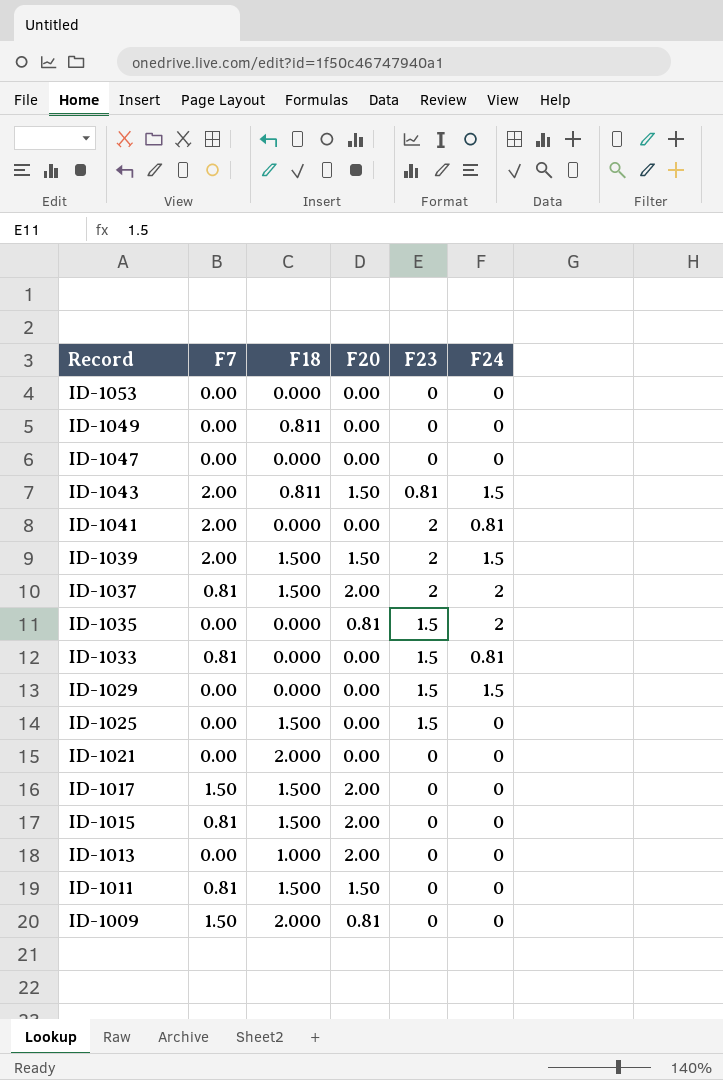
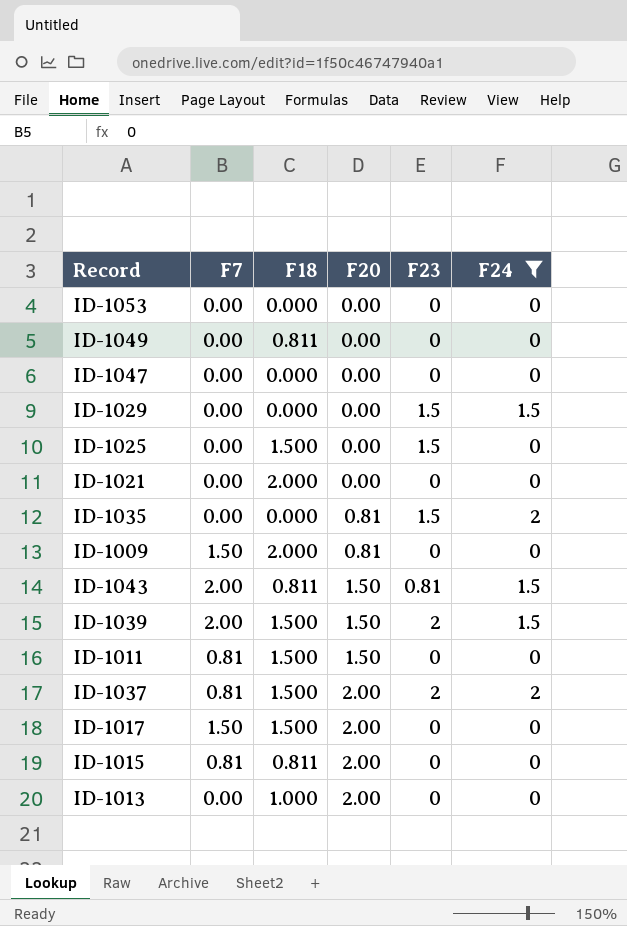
filter: none -> F24 != 0.81
row order: Record descending -> F20 ascending
ID-1015 | F18: 1.500 -> 0.811

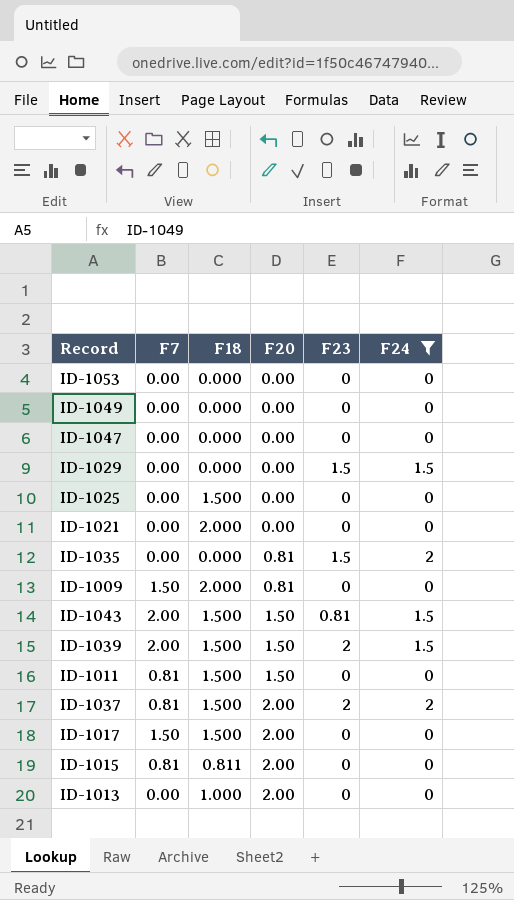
ID-1049 | F18: 0.811 -> 0.000
ID-1025 | F23: 1.5 -> 0
ID-1043 | F18: 0.811 -> 1.500

